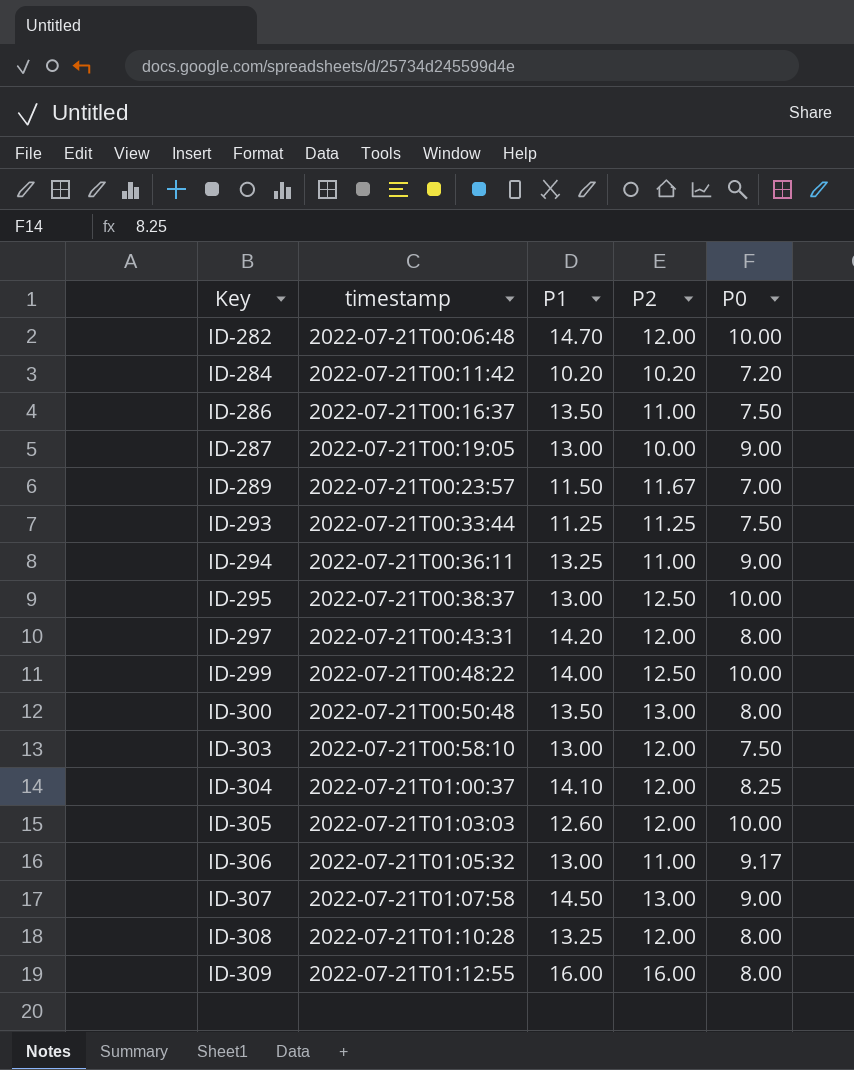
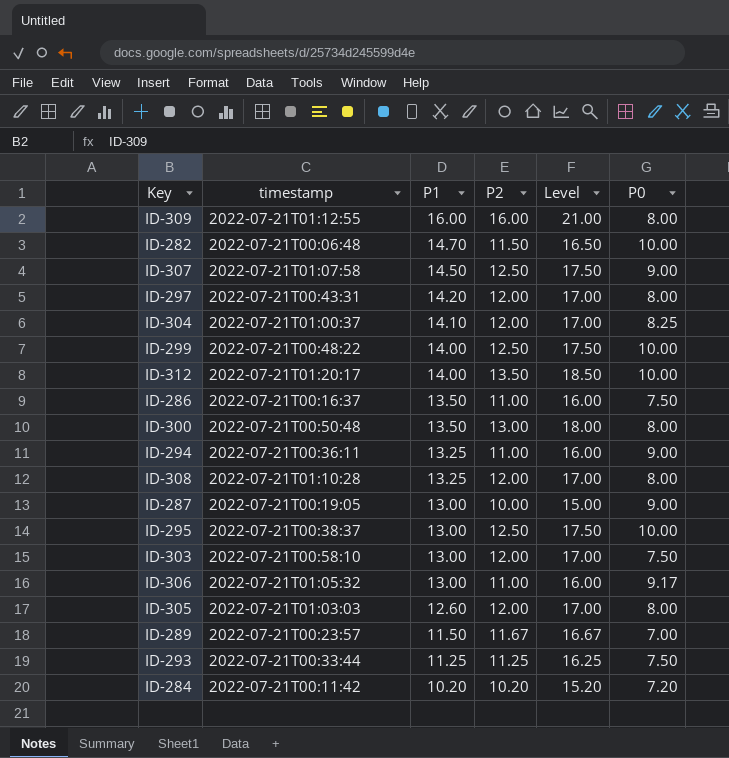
row order: Key ascending -> P1 descending
column Level | formula: none -> [P2] + 5
ID-282 | P2: 12.00 -> 11.50
ID-307 | P2: 13.00 -> 12.50
row ID-312: none -> 2022-07-21T01:20:17 | 14.00 | 13.50 | 18.50 | 10.00
ID-305 | P0: 10.00 -> 8.00

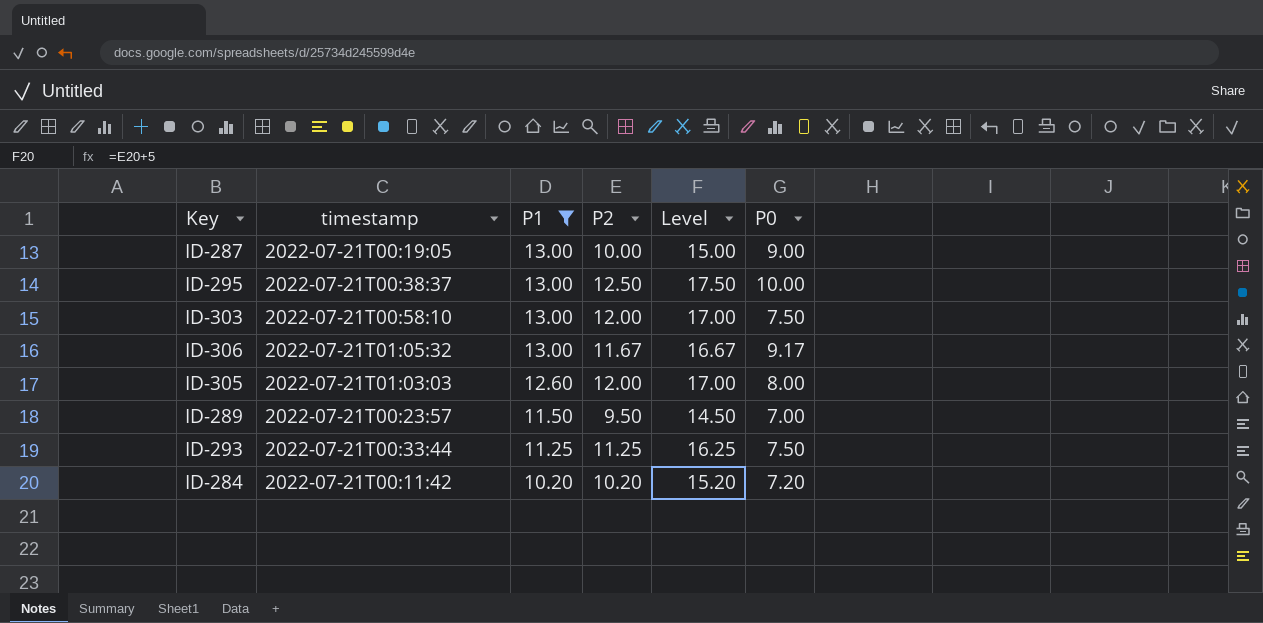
filter: none -> P1 <= 13.00
ID-306 | P2: 11.00 -> 11.67
ID-306 | Level: 16.00 -> 16.67
ID-289 | P2: 11.67 -> 9.50
ID-289 | Level: 16.67 -> 14.50

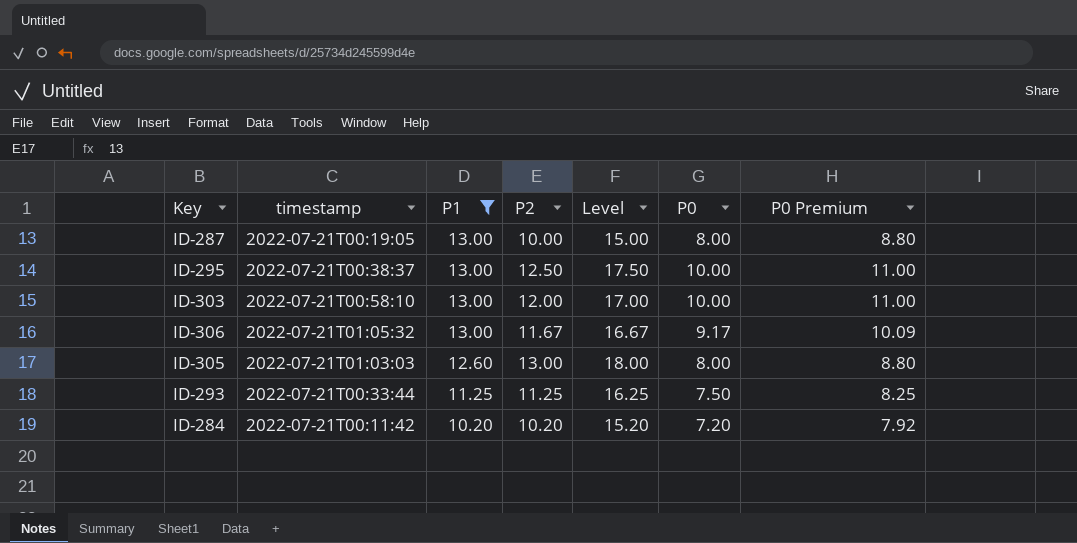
column P0 Premium | formula: none -> [P0] * 1.1
row ID-289: 2022-07-21T00:23:57 | 11.50 | 9.50 | 14.50 | 7.00 -> none
ID-287 | P0: 9.00 -> 8.00
ID-303 | P0: 7.50 -> 10.00
ID-305 | P2: 12.00 -> 13.00
ID-305 | Level: 17.00 -> 18.00

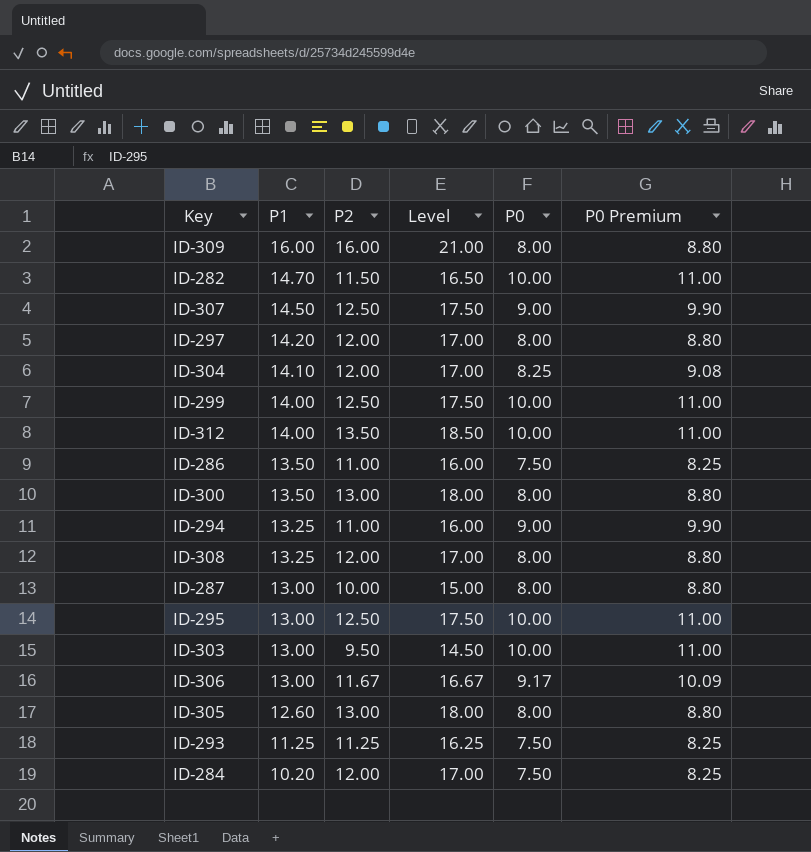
filter: P1 <= 13.00 -> none
column timestamp | position: 2 -> none
ID-303 | P2: 12.00 -> 9.50
ID-303 | Level: 17.00 -> 14.50
ID-284 | P2: 10.20 -> 12.00
ID-284 | Level: 15.20 -> 17.00
ID-284 | P0: 7.20 -> 7.50
ID-284 | P0 Premium: 7.92 -> 8.25

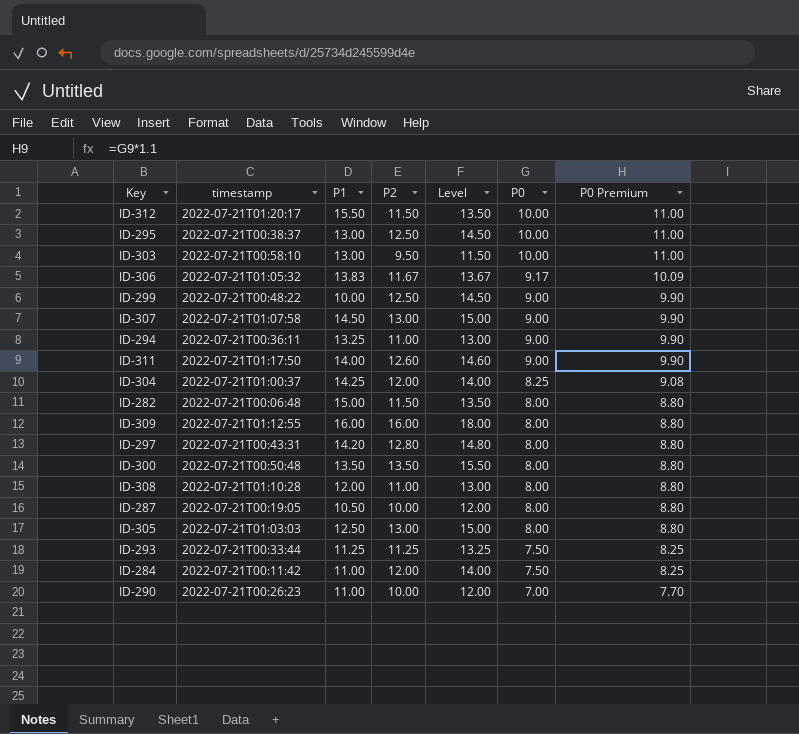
row order: P1 descending -> P0 descending
column timestamp | position: none -> 2
column Level | formula: [P2] + 5 -> [P2] + 2
row ID-286: 13.50 | 11.00 | 16.00 | 7.50 | 8.25 -> none
ID-312 | P1: 14.00 -> 15.50
ID-312 | P2: 13.50 -> 11.50
ID-306 | P1: 13.00 -> 13.83
ID-299 | P1: 14.00 -> 10.00
ID-299 | P0: 10.00 -> 9.00
ID-299 | P0 Premium: 11.00 -> 9.90
ID-307 | P2: 12.50 -> 13.00
row ID-311: none -> 2022-07-21T01:17:50 | 14.00 | 12.60 | 14.60 | 9.00 | 9.90
ID-304 | P1: 14.10 -> 14.25
ID-282 | P1: 14.70 -> 15.00
ID-282 | P0: 10.00 -> 8.00
ID-282 | P0 Premium: 11.00 -> 8.80
ID-297 | P2: 12.00 -> 12.80
ID-300 | P2: 13.00 -> 13.50
ID-308 | P1: 13.25 -> 12.00
ID-308 | P2: 12.00 -> 11.00
ID-287 | P1: 13.00 -> 10.50
ID-305 | P1: 12.60 -> 12.50
ID-284 | P1: 10.20 -> 11.00
row ID-290: none -> 2022-07-21T00:26:23 | 11.00 | 10.00 | 12.00 | 7.00 | 7.70

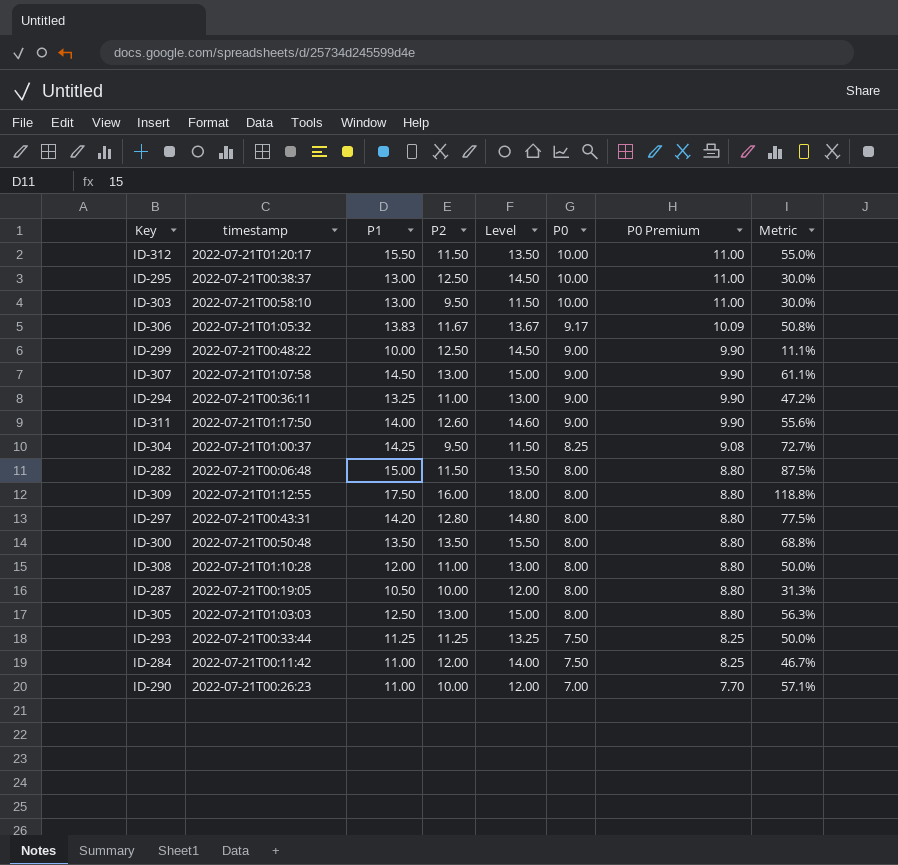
column Metric | formula: none -> ([P1] - [P0]) / [P0]
ID-304 | P2: 12.00 -> 9.50
ID-304 | Level: 14.00 -> 11.50
ID-309 | P1: 16.00 -> 17.50

